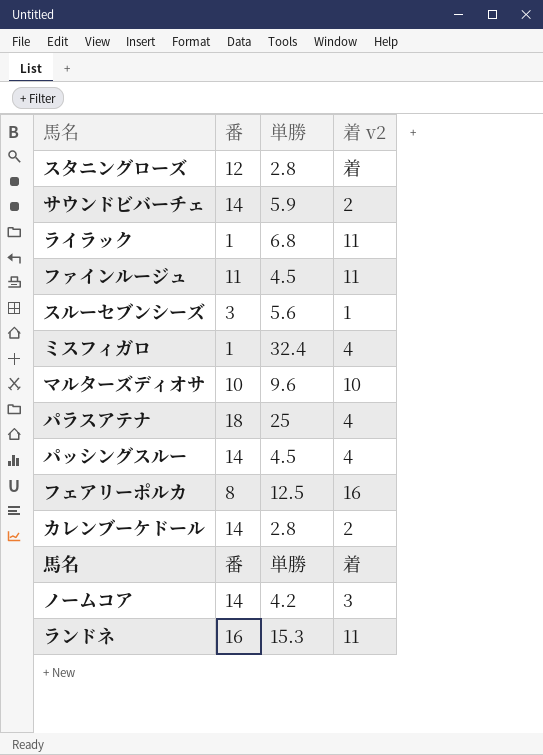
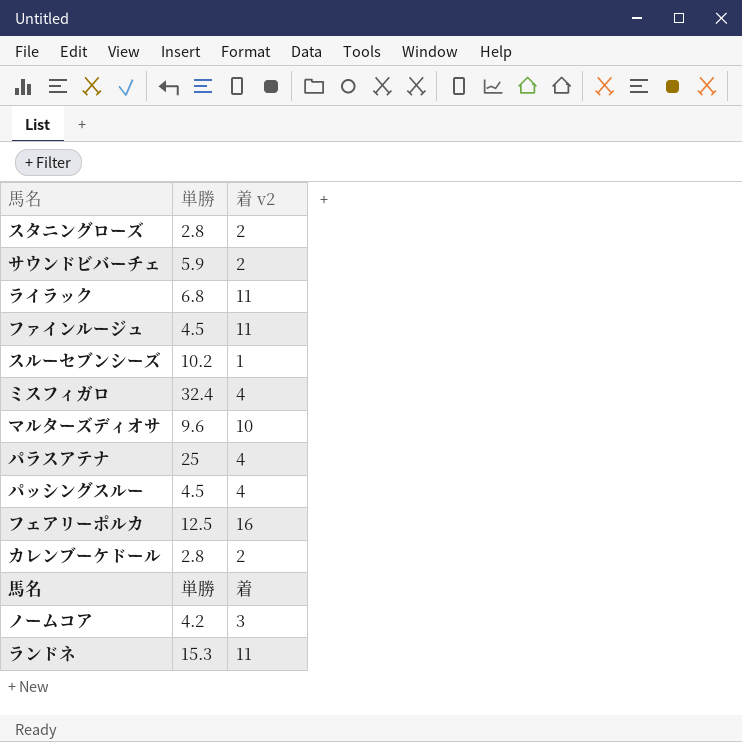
column 番 | position: 2 -> none
スタニングローズ | 着 v2: 着 -> 2
スルーセブンシーズ | 単勝: 5.6 -> 10.2

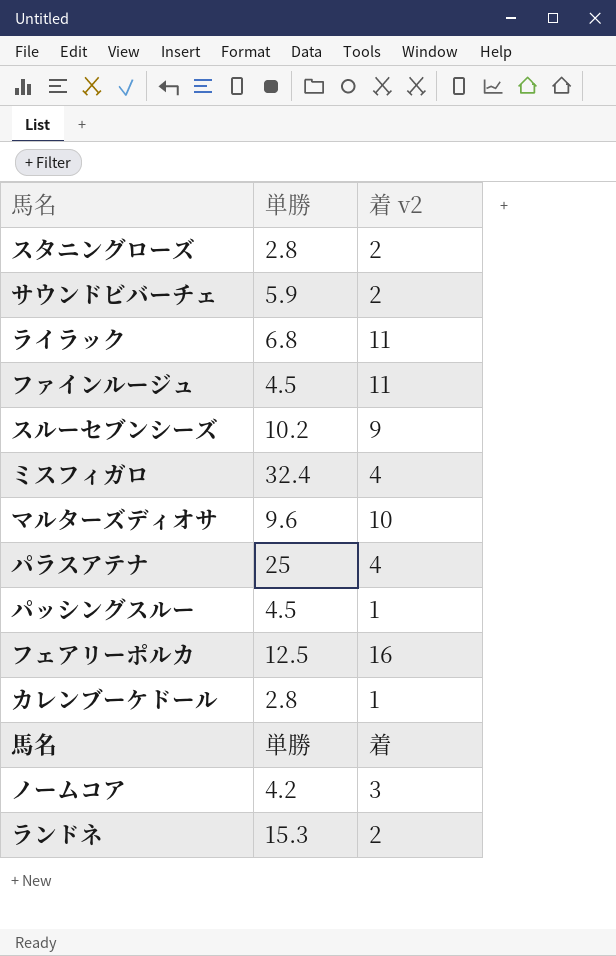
スルーセブンシーズ | 着 v2: 1 -> 9
パッシングスルー | 着 v2: 4 -> 1
カレンブーケドール | 着 v2: 2 -> 1
ランドネ | 着 v2: 11 -> 2

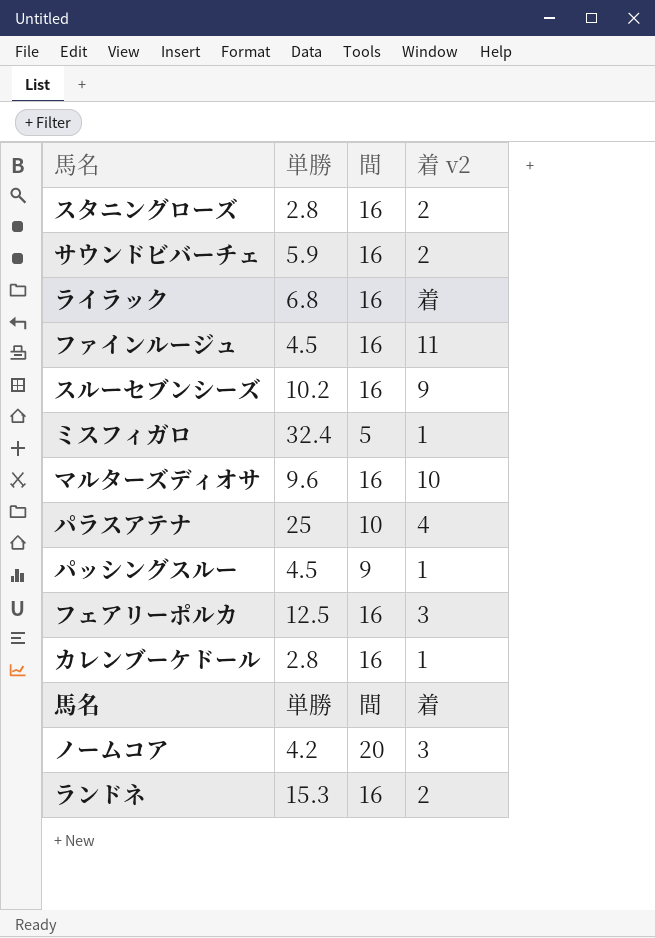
column 間 | position: none -> 3
ライラック | 着 v2: 11 -> 着
ミスフィガロ | 着 v2: 4 -> 1
フェアリーポルカ | 着 v2: 16 -> 3

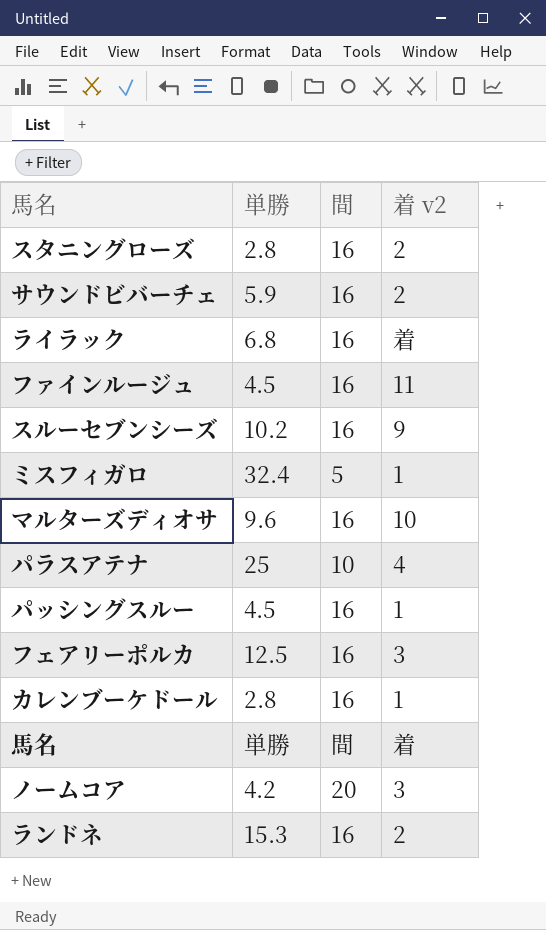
パッシングスルー | 間: 9 -> 16

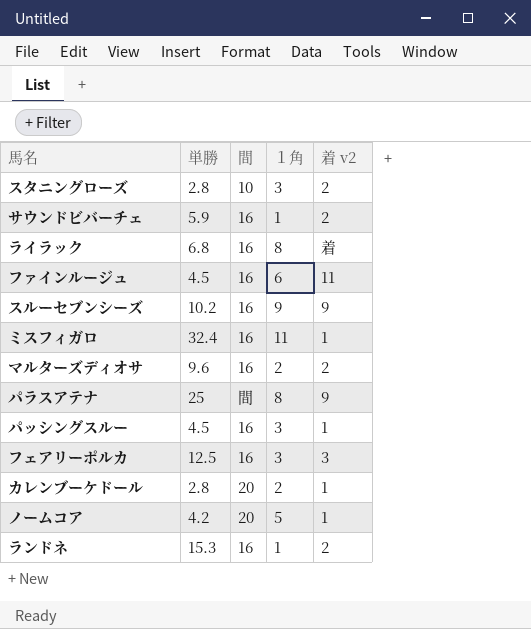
column １角 | position: none -> 4
row 馬名: 単勝 | 間 | 着 -> none
スタニングローズ | 間: 16 -> 10
ミスフィガロ | 間: 5 -> 16
マルターズディオサ | 着 v2: 10 -> 2
パラスアテナ | 間: 10 -> 間
パラスアテナ | 着 v2: 4 -> 9
カレンブーケドール | 間: 16 -> 20
ノームコア | 着 v2: 3 -> 1

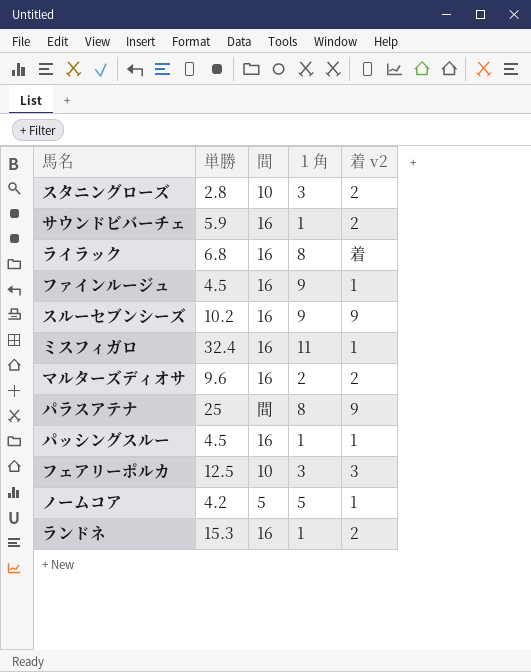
row カレンブーケドール: 2.8 | 20 | 2 | 1 -> none
ファインルージュ | １角: 6 -> 9
ファインルージュ | 着 v2: 11 -> 1
パッシングスルー | １角: 3 -> 1
フェアリーポルカ | 間: 16 -> 10
ノームコア | 間: 20 -> 5

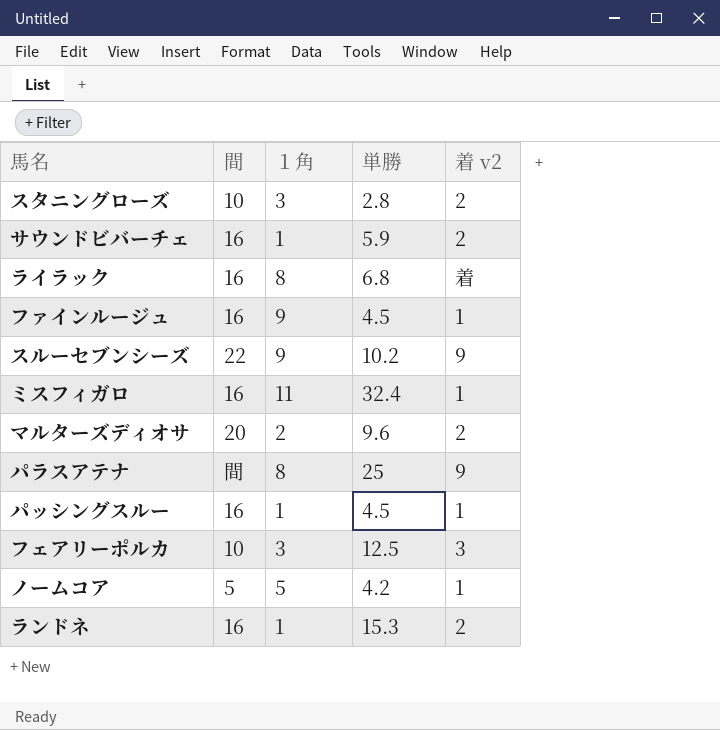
column 単勝 | position: 2 -> 4
スルーセブンシーズ | 間: 16 -> 22
マルターズディオサ | 間: 16 -> 20

